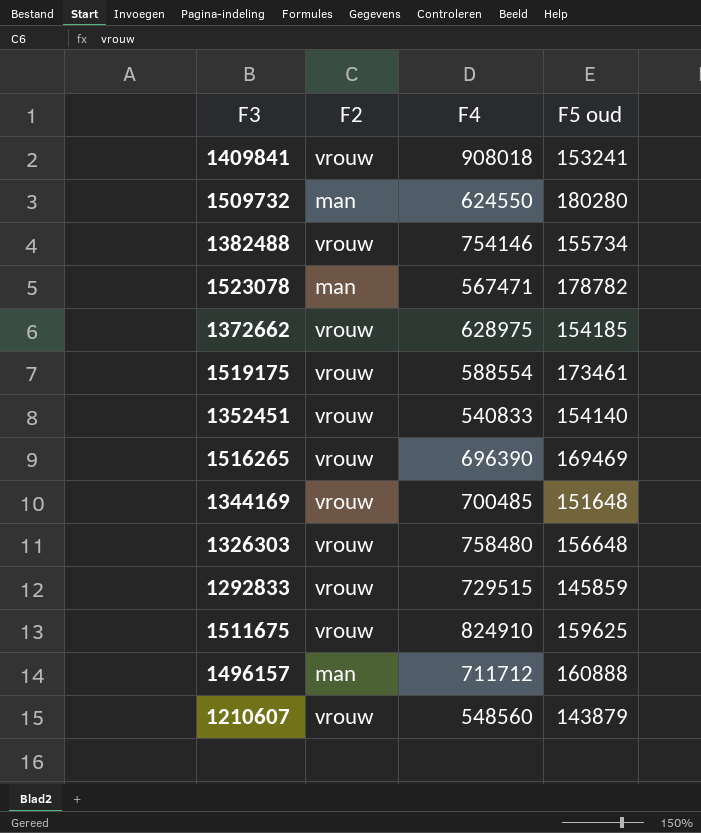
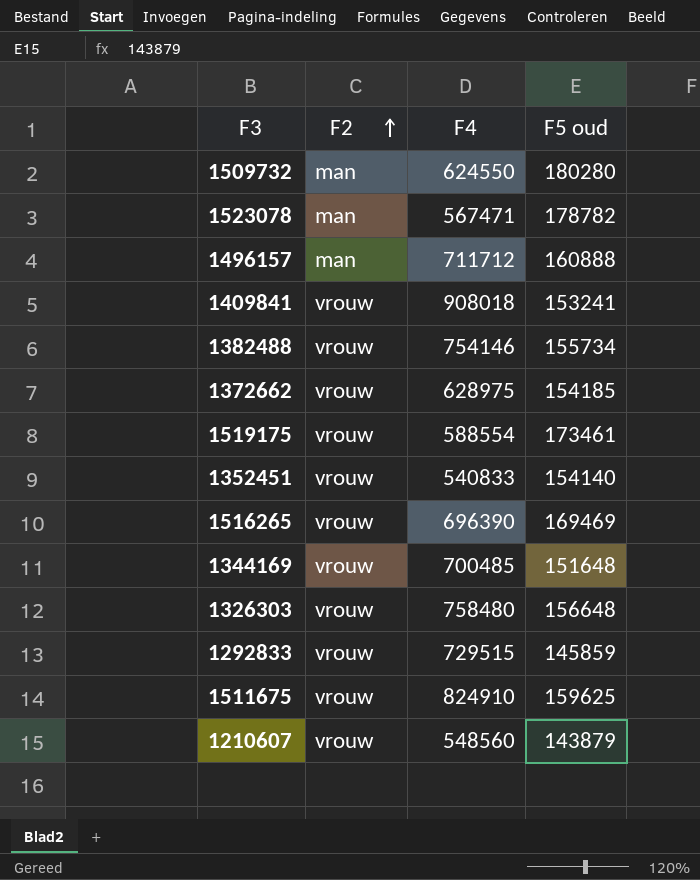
row order: none -> F2 ascending

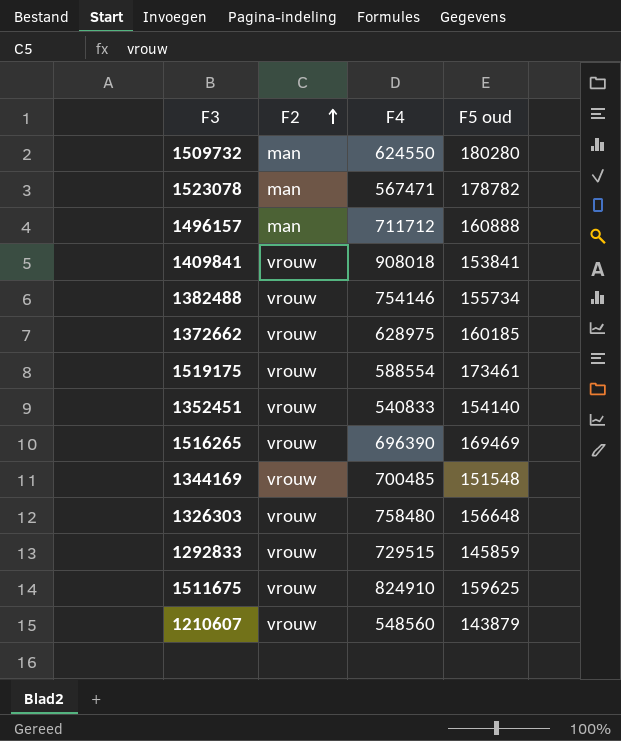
1409841 | F5 oud: 153241 -> 153841
1372662 | F5 oud: 154185 -> 160185
1344169 | F5 oud: 151648 -> 151548

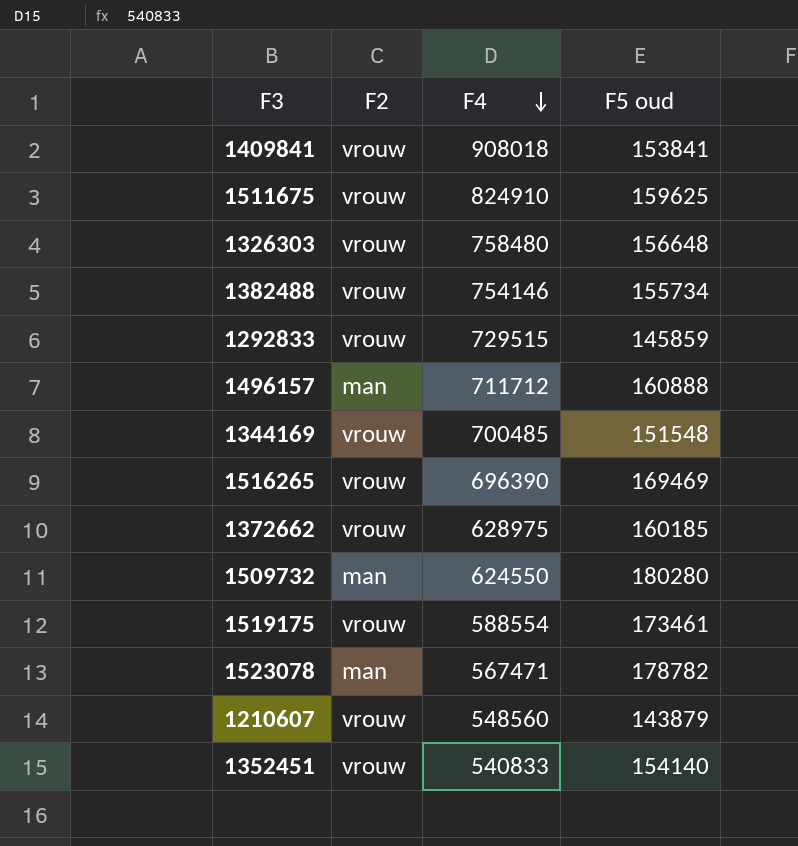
row order: F2 ascending -> F4 descending

